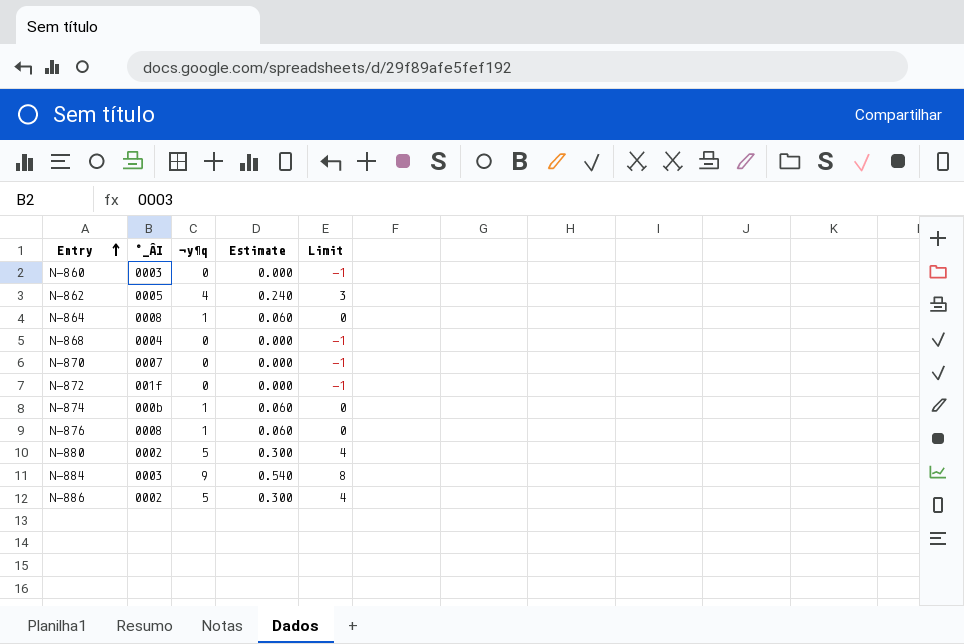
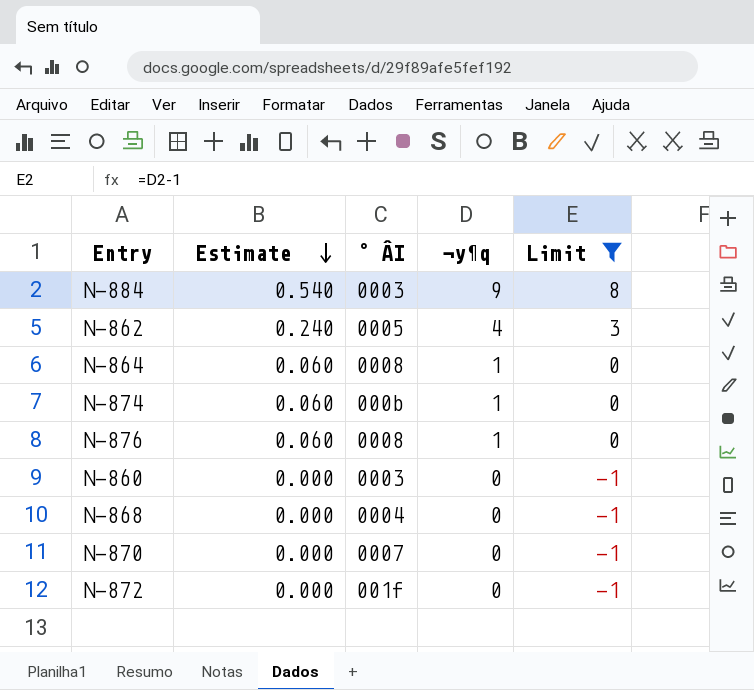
filter: none -> Limit != 4
row order: Entry ascending -> Estimate descending
column Estimate | position: 4 -> 2
column name: °_ÂI -> ° ÂI

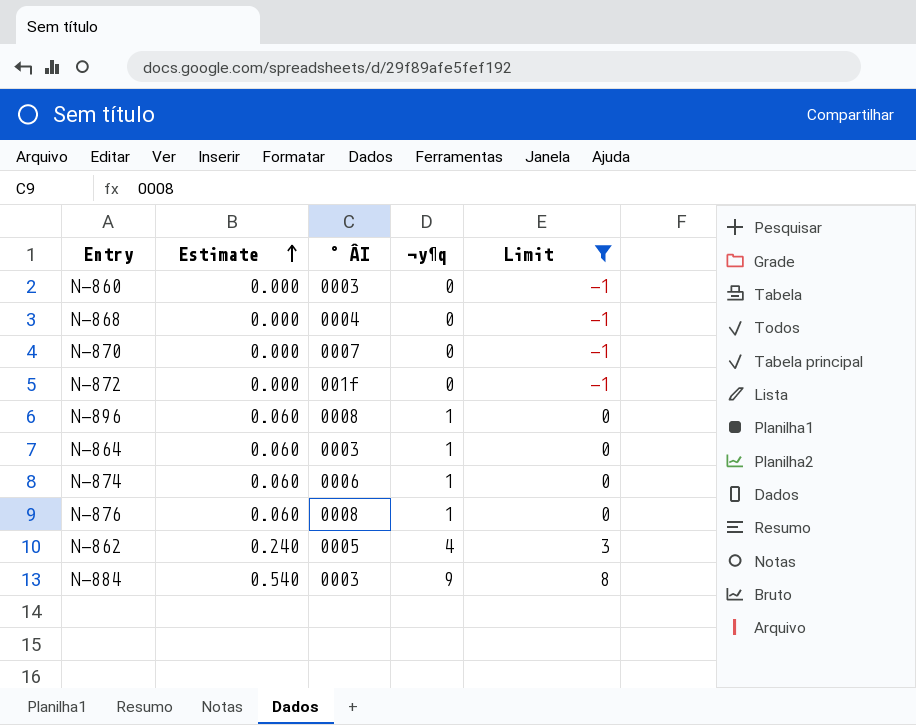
row order: Estimate descending -> Estimate ascending
row N-896: none -> 0.060 | 0008 | 1 | 0
N-864 | ° ÂI: 0008 -> 0003
N-874 | ° ÂI: 000b -> 0006

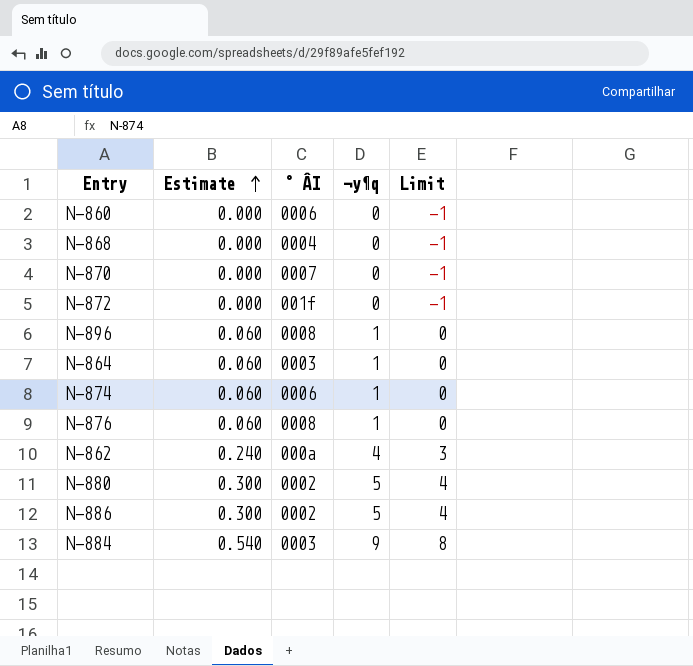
filter: Limit != 4 -> none
N-860 | ° ÂI: 0003 -> 0006
N-862 | ° ÂI: 0005 -> 000a

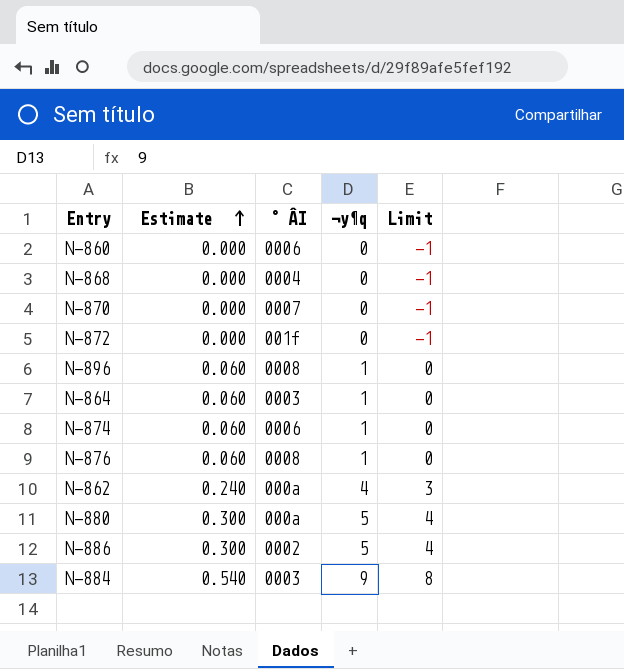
N-880 | ° ÂI: 0002 -> 000a

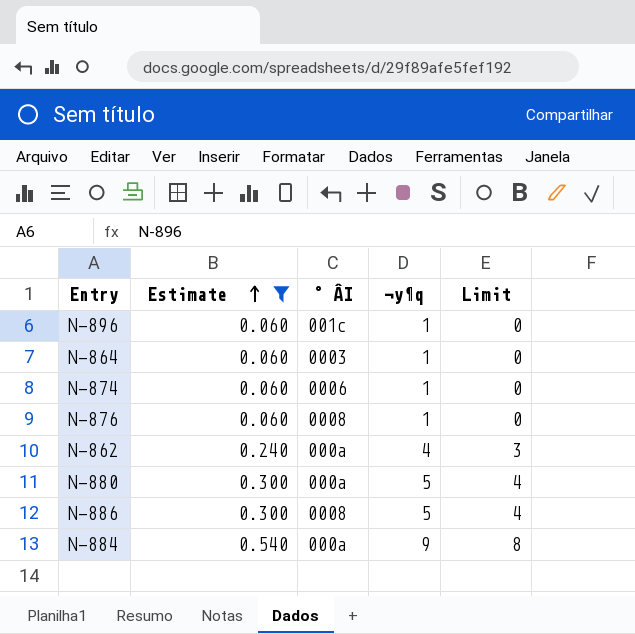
filter: none -> Estimate != 0.000
N-896 | ° ÂI: 0008 -> 001c
N-886 | ° ÂI: 0002 -> 0008
N-884 | ° ÂI: 0003 -> 000a

